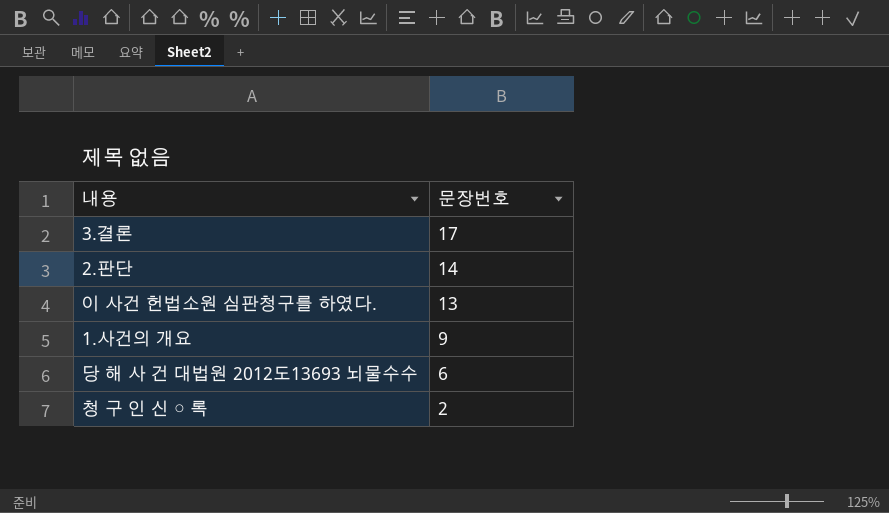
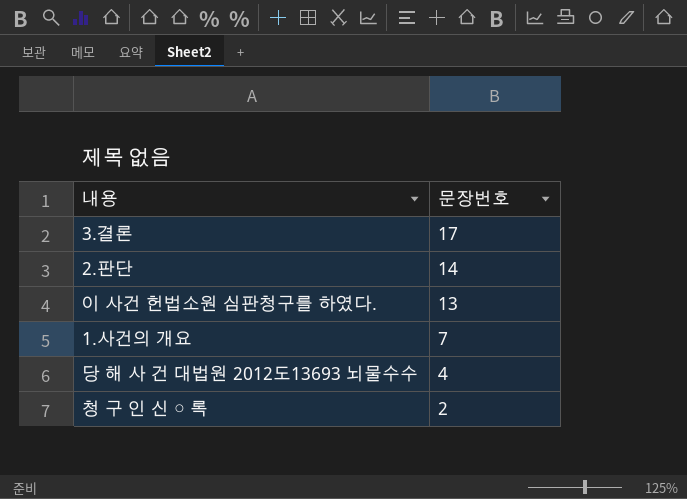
1.사건의 개요 | 문장번호: 9 -> 7
당 해 사 건 대법원 2012도13693 뇌물수수 | 문장번호: 6 -> 4

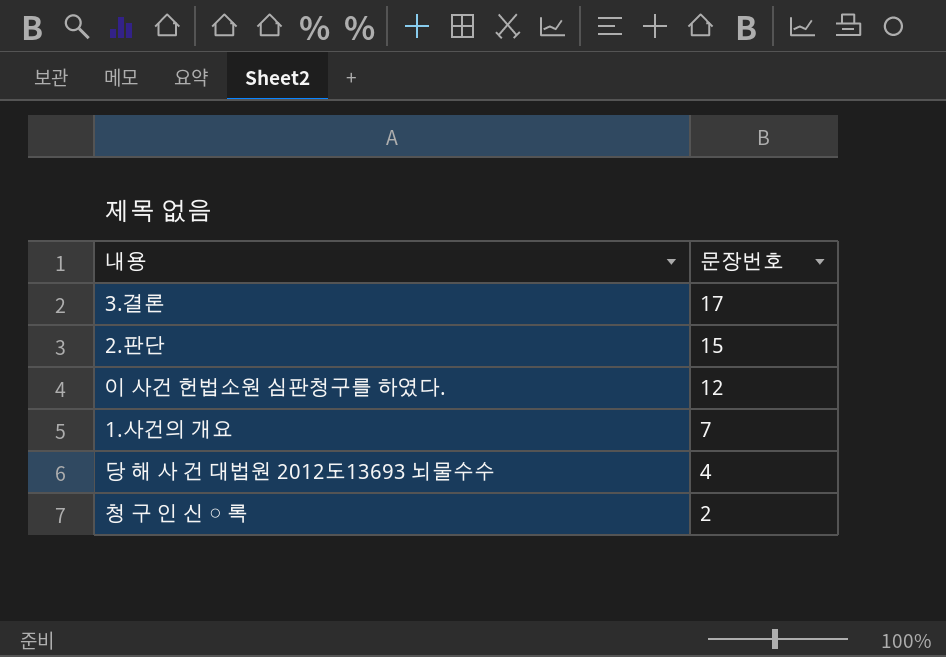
2.판단 | 문장번호: 14 -> 15
이 사건 헌법소원 심판청구를 하였다. | 문장번호: 13 -> 12

